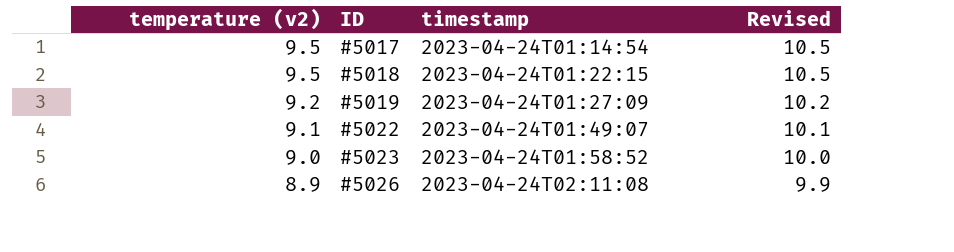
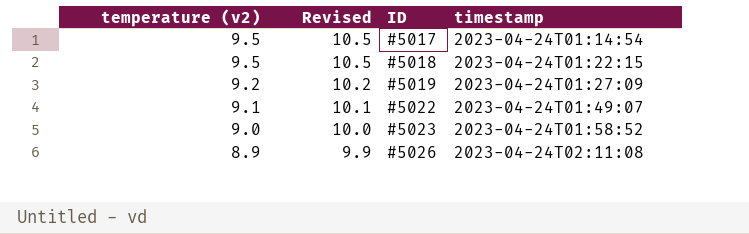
column Revised | position: 4 -> 2

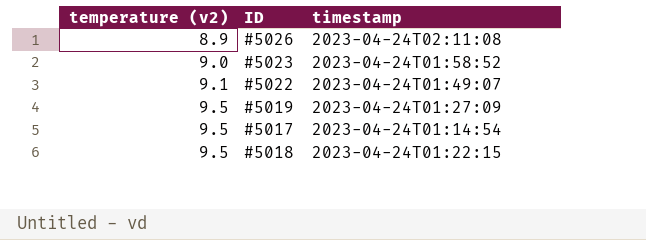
row order: temperature (v2) descending -> temperature (v2) ascending
column Revised | formula: [temperature (v2)] + 1 -> none
#5019 | temperature (v2): 9.2 -> 9.5

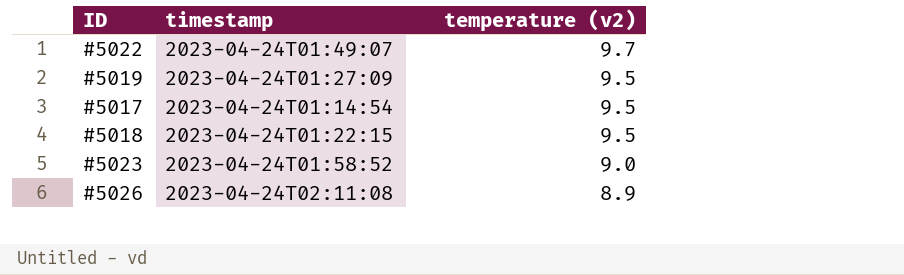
row order: temperature (v2) ascending -> temperature (v2) descending
column temperature (v2) | position: 1 -> 3
#5022 | temperature (v2): 9.1 -> 9.7

